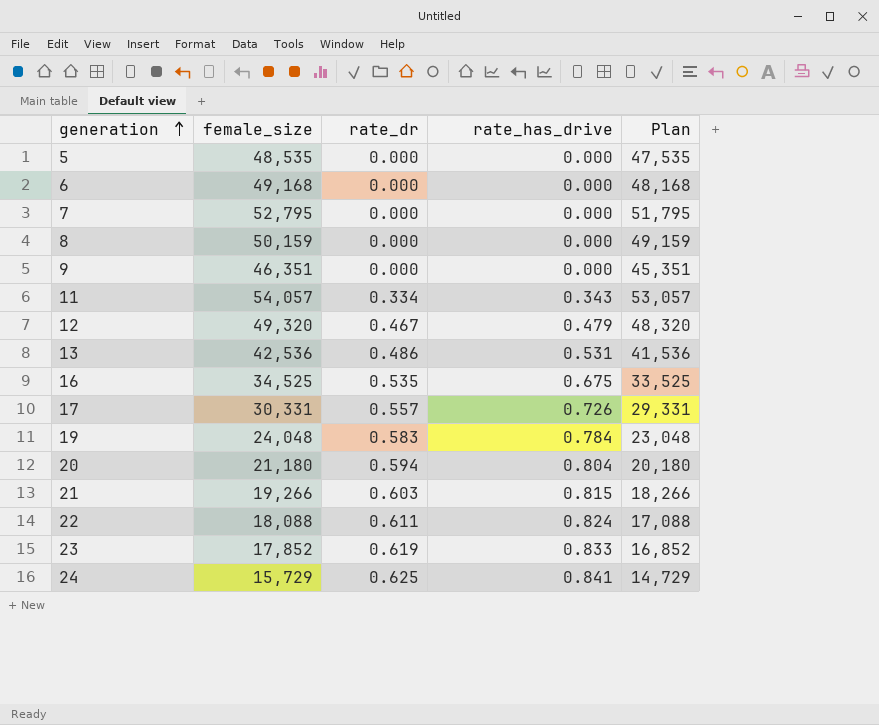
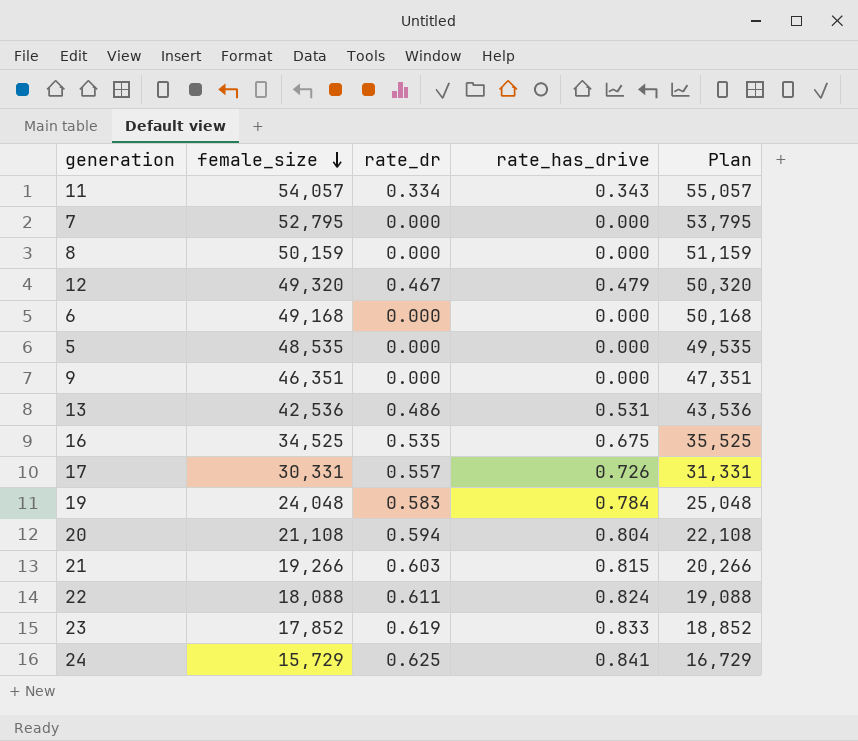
row order: generation ascending -> female_size descending
column Plan | formula: [female_size] - 1000 -> [female_size] + 1000
20 | female_size: 21,180 -> 21,108

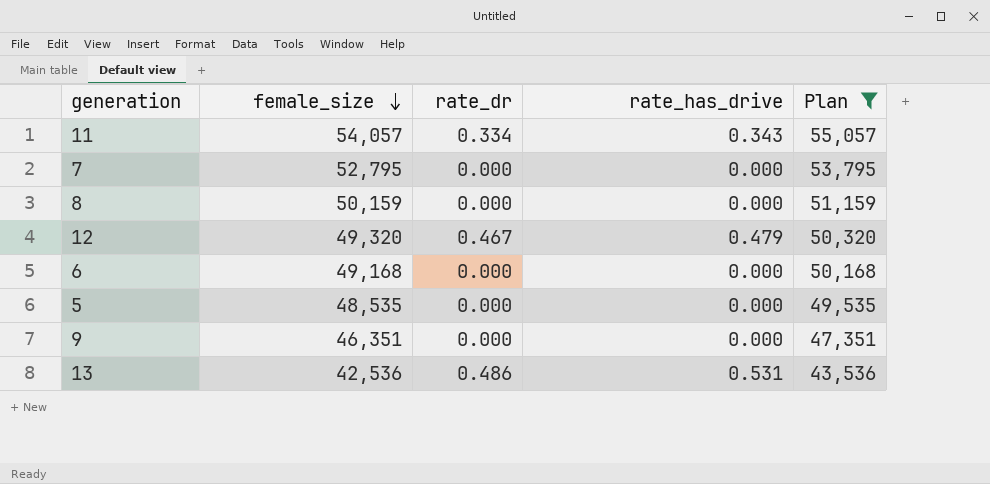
filter: none -> Plan >= 43,536

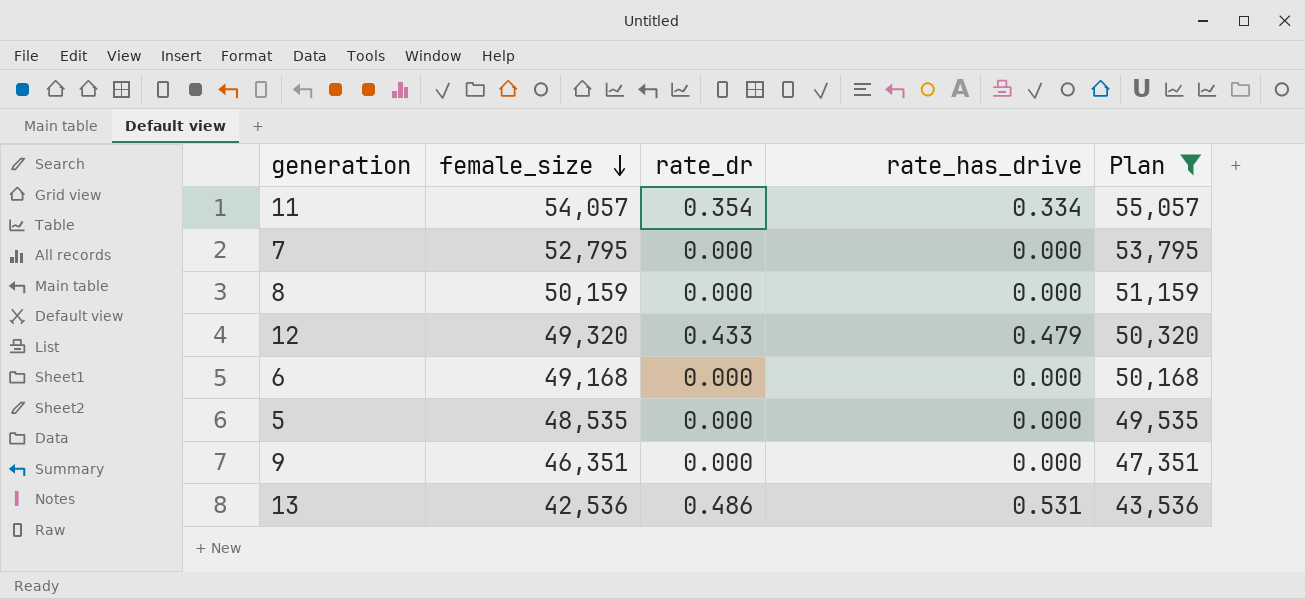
11 | rate_dr: 0.334 -> 0.354
11 | rate_has_drive: 0.343 -> 0.334
12 | rate_dr: 0.467 -> 0.433

